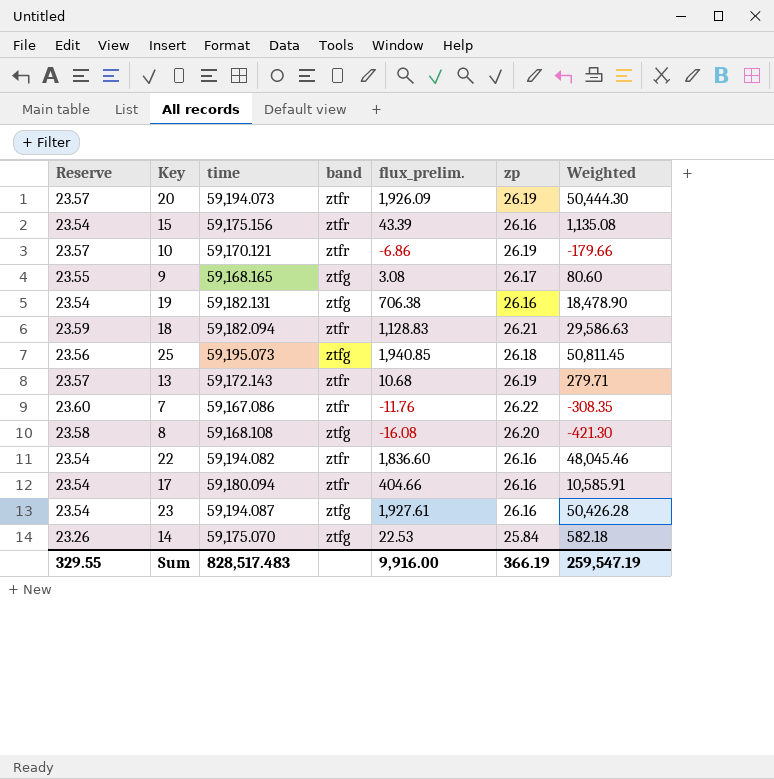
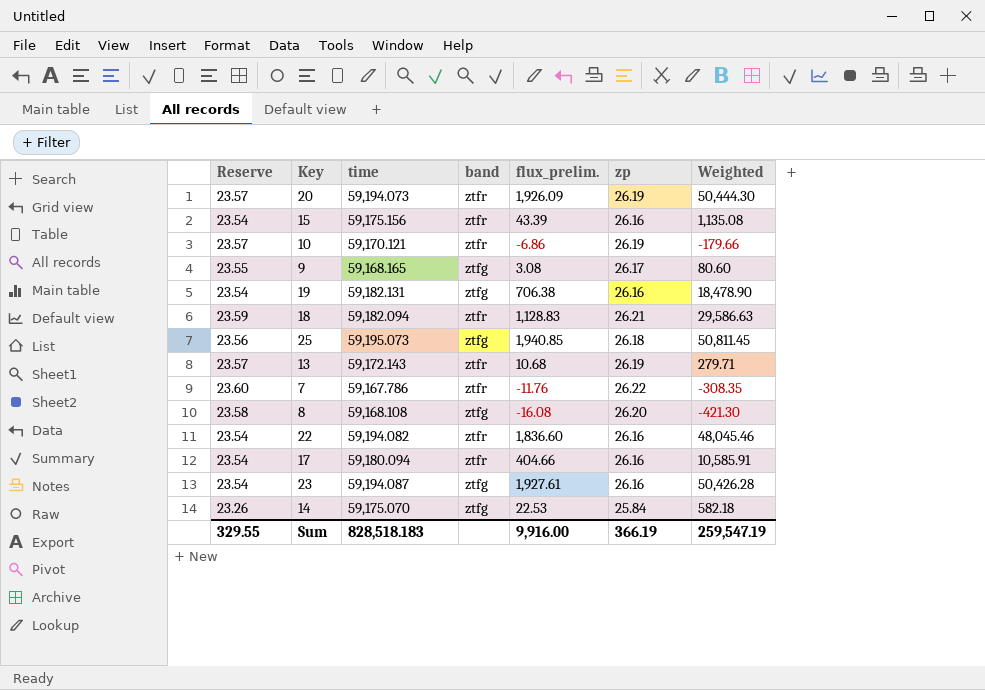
7 | time: 59,167.086 -> 59,167.786
Sum | time: 828,517.483 -> 828,518.183

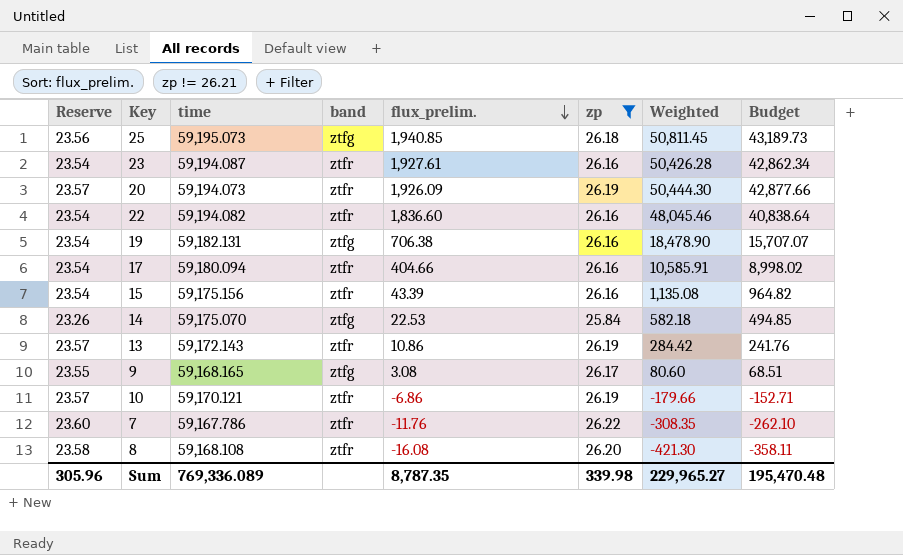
filter: none -> zp != 26.21
row order: none -> flux_prelim. descending
column Budget | formula: none -> [Weighted] * 0.85
23 | band: ztfg -> ztfr
13 | flux_prelim.: 10.68 -> 10.86
13 | Weighted: 279.71 -> 284.42
8 | band: ztfg -> ztfr
Sum | Reserve: 329.55 -> 305.96
Sum | time: 828,518.183 -> 769,336.089
Sum | flux_prelim.: 9,916.00 -> 8,787.35
Sum | zp: 366.19 -> 339.98
Sum | Weighted: 259,547.19 -> 229,965.27

